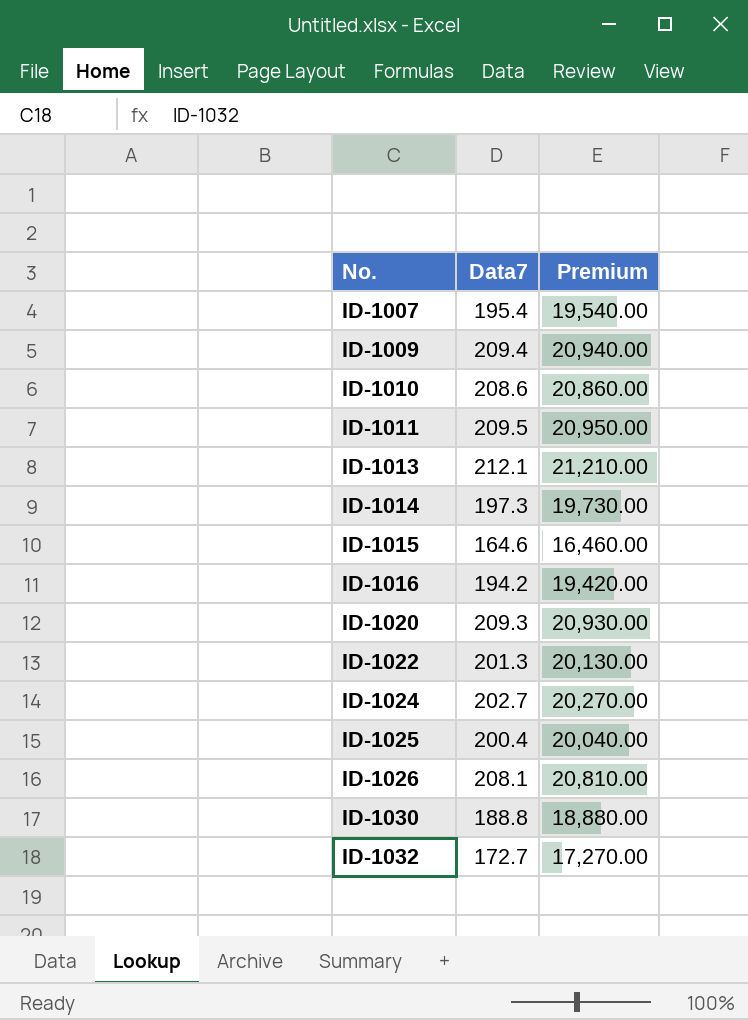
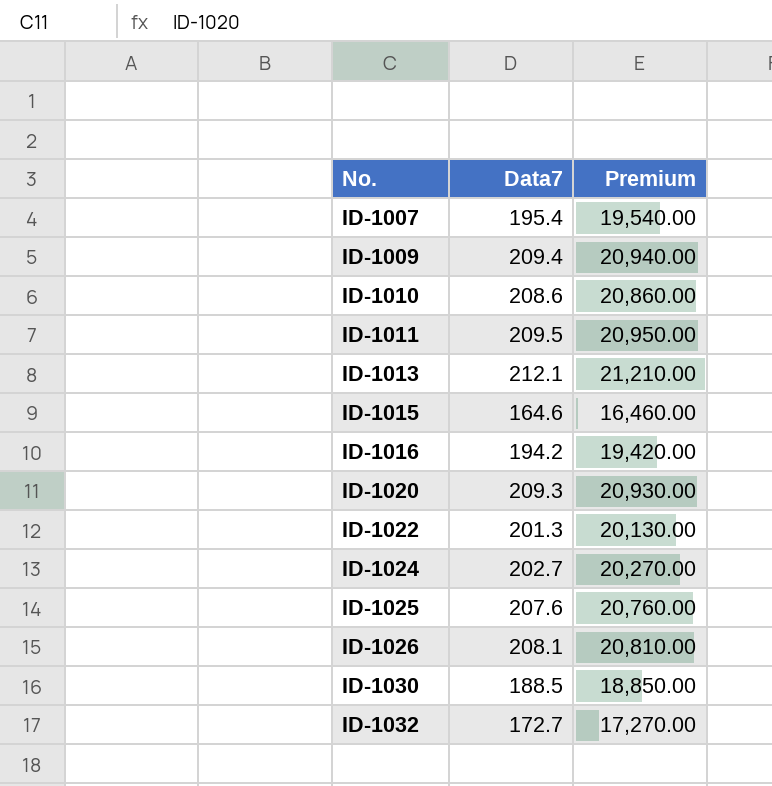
row ID-1014: 197.3 | 19,730.00 -> none
ID-1025 | Data7: 200.4 -> 207.6
ID-1025 | Premium: 20,040.00 -> 20,760.00
ID-1030 | Data7: 188.8 -> 188.5
ID-1030 | Premium: 18,880.00 -> 18,850.00

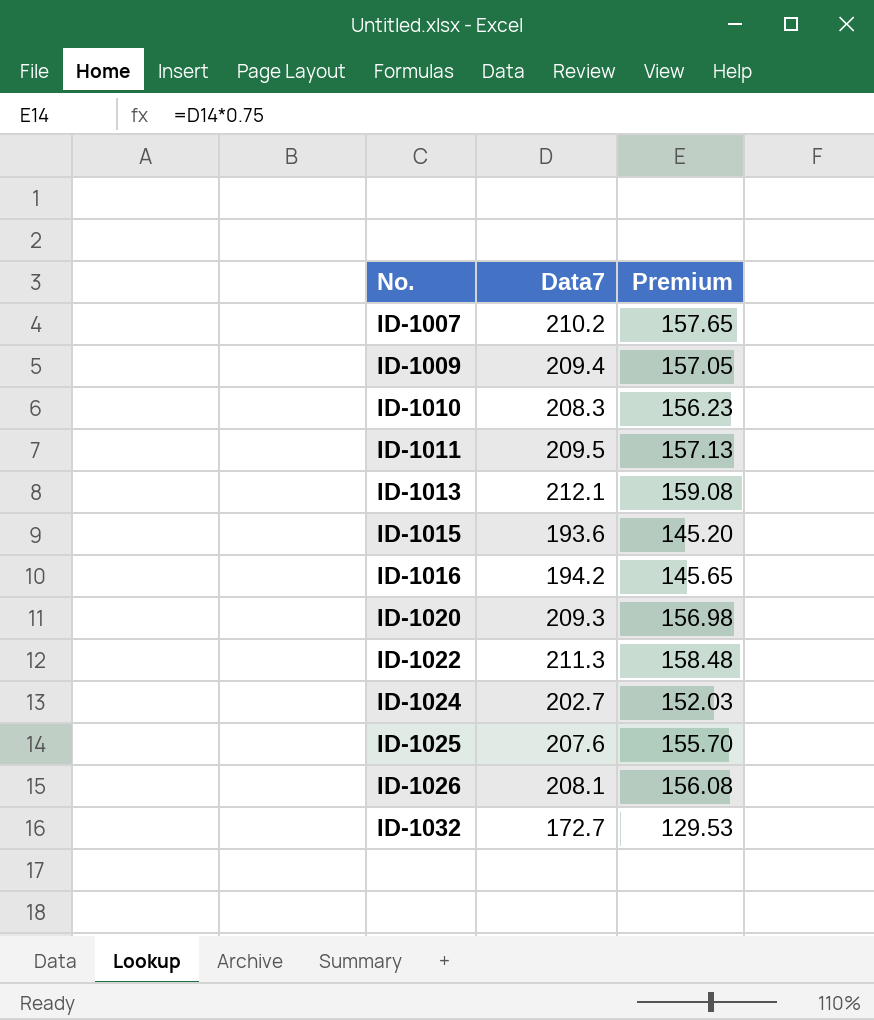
column Premium | formula: [Data7] * 100 -> [Data7] * 0.75
row ID-1030: 188.5 | 18,850.00 -> none
ID-1007 | Data7: 195.4 -> 210.2
ID-1010 | Data7: 208.6 -> 208.3
ID-1015 | Data7: 164.6 -> 193.6
ID-1022 | Data7: 201.3 -> 211.3

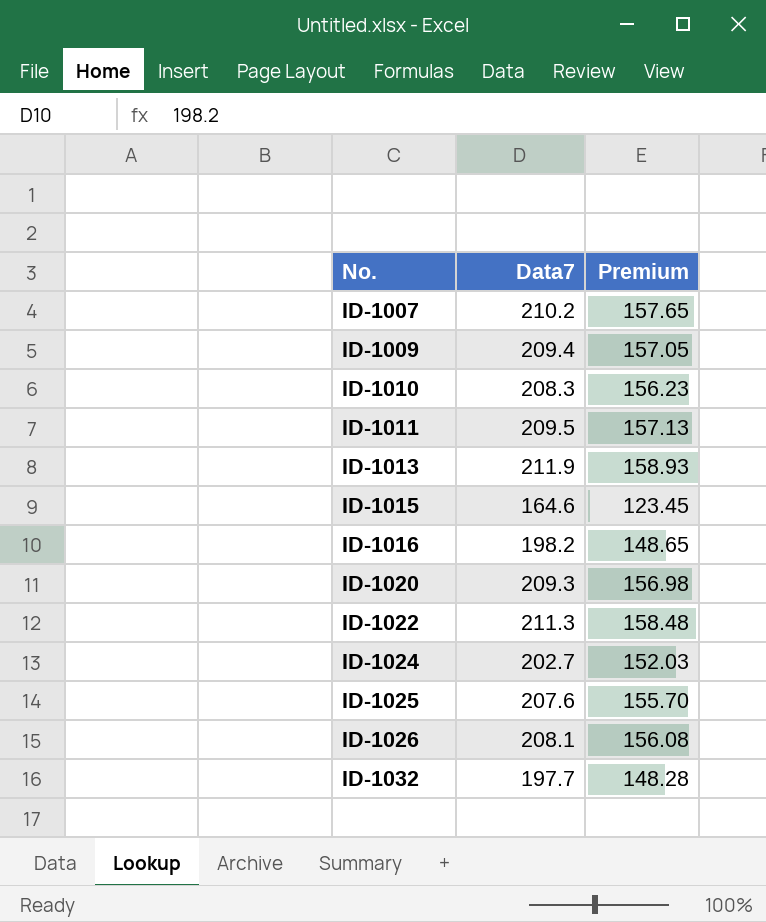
ID-1013 | Data7: 212.1 -> 211.9
ID-1013 | Premium: 159.08 -> 158.93
ID-1015 | Data7: 193.6 -> 164.6
ID-1015 | Premium: 145.20 -> 123.45
ID-1016 | Data7: 194.2 -> 198.2
ID-1016 | Premium: 145.65 -> 148.65
ID-1032 | Data7: 172.7 -> 197.7
ID-1032 | Premium: 129.53 -> 148.28

